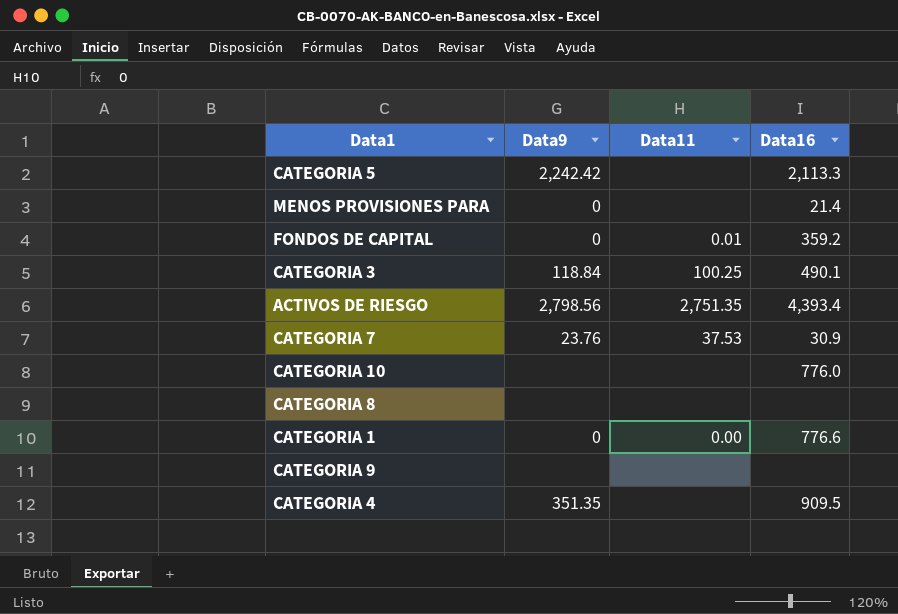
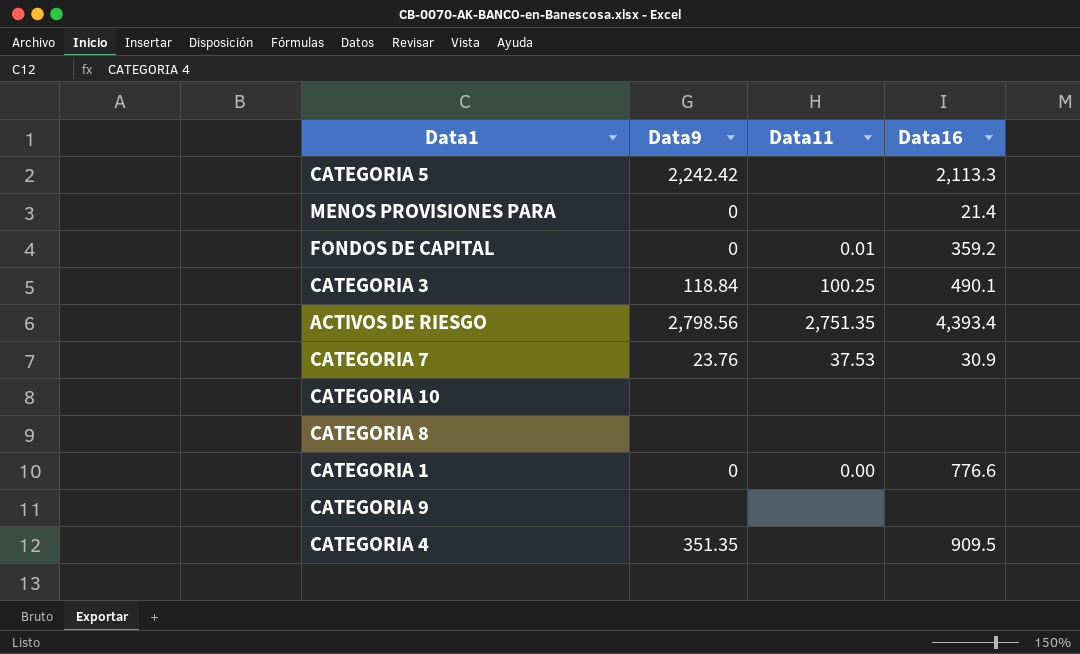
CATEGORIA 10 | Data16: 776.0 -> none

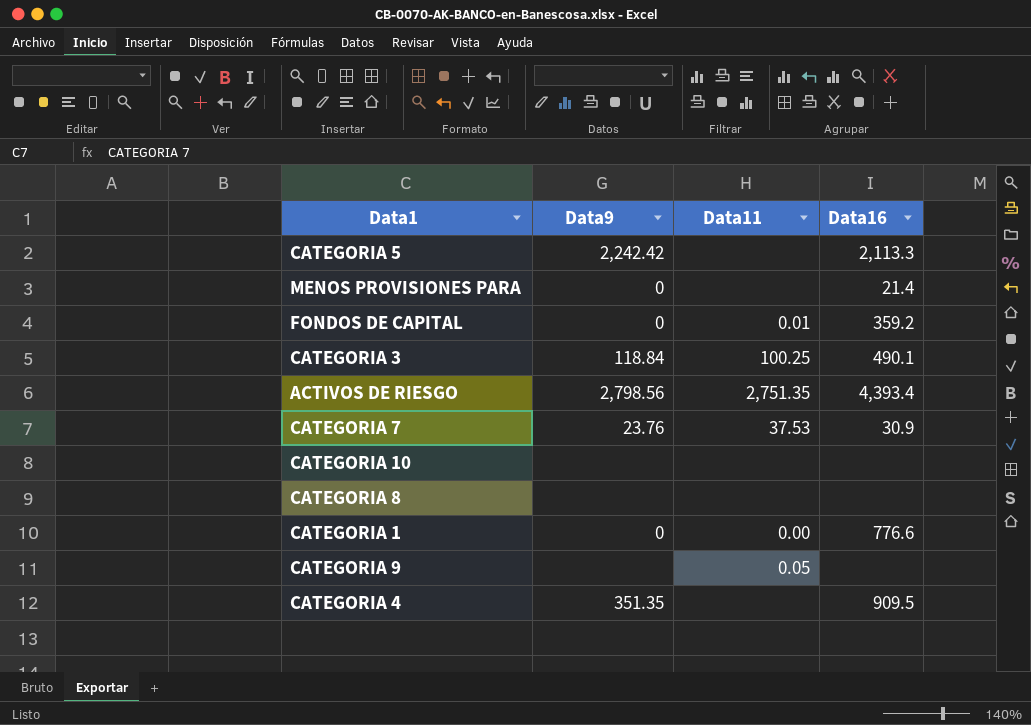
CATEGORIA 9 | Data11: none -> 0.05

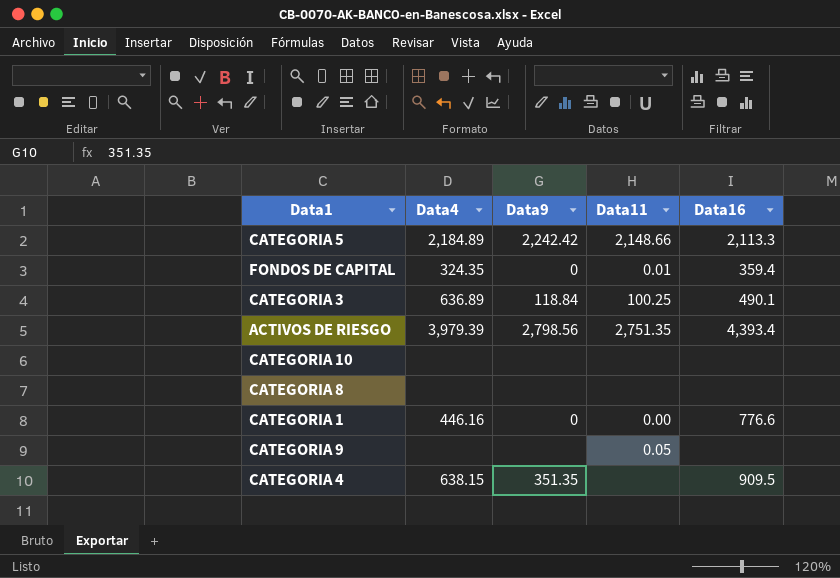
column Data4 | position: none -> 2
row MENOS PROVISIONES PARA: 0 | none | 21.4 -> none
row CATEGORIA 7: 23.76 | 37.53 | 30.9 -> none
CATEGORIA 5 | Data11: none -> 2,148.66
FONDOS DE CAPITAL | Data16: 359.2 -> 359.4

